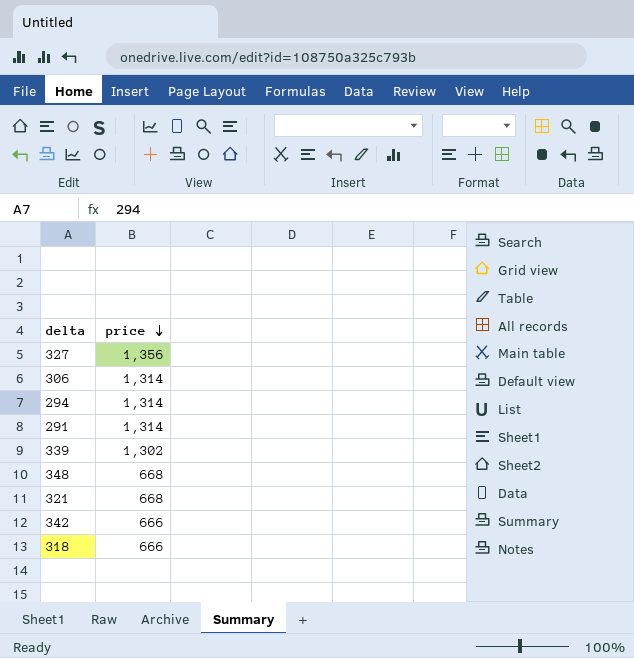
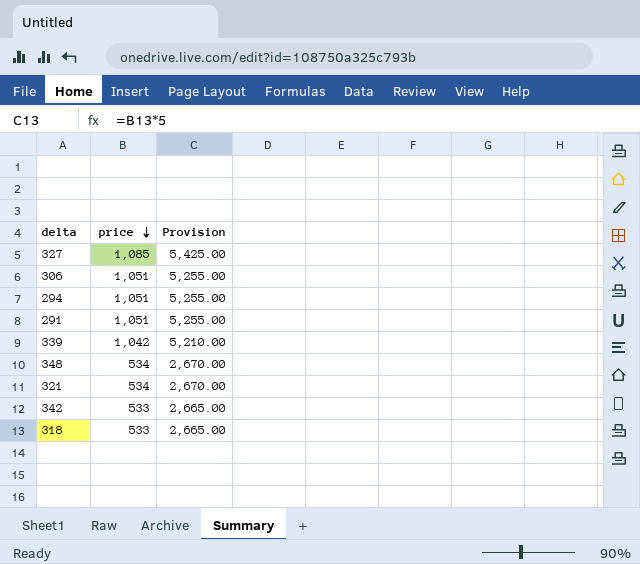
column Provision | formula: none -> [price] * 5
327 | price: 1,356 -> 1,085
306 | price: 1,314 -> 1,051
294 | price: 1,314 -> 1,051
291 | price: 1,314 -> 1,051
339 | price: 1,302 -> 1,042
348 | price: 668 -> 534
321 | price: 668 -> 534
342 | price: 666 -> 533
318 | price: 666 -> 533

